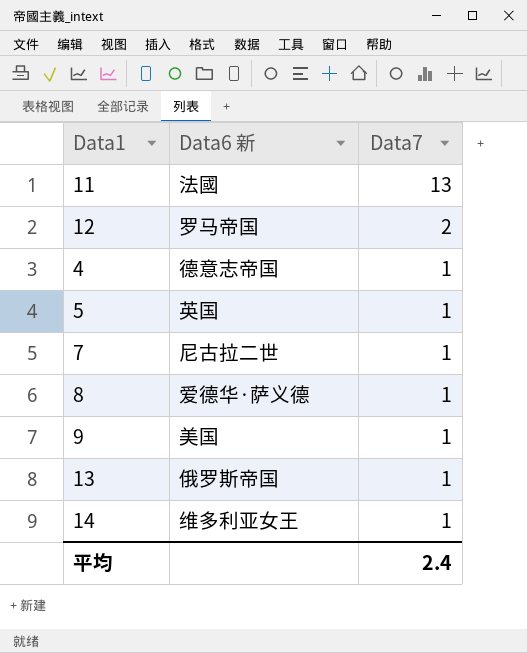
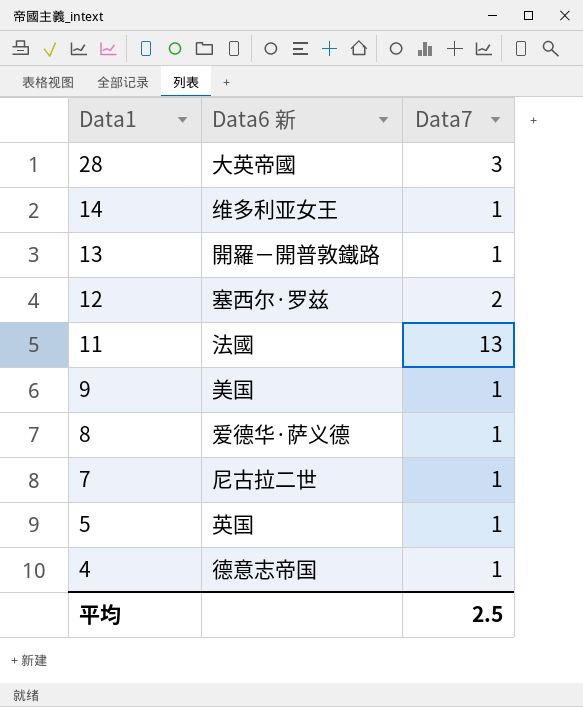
row order: Data7 descending -> Data1 descending
row 28: none -> 大英帝國 | 3
13 | Data6 新: 俄罗斯帝国 -> 開羅－開普敦鐵路
12 | Data6 新: 罗马帝国 -> 塞西尔·罗兹
平均 | Data7: 2.4 -> 2.5

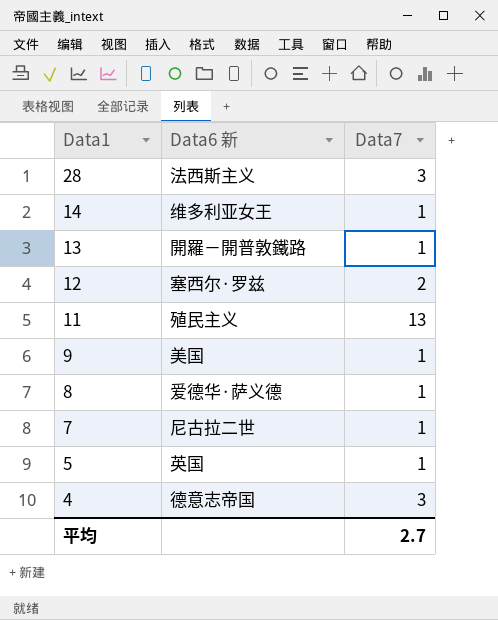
28 | Data6 新: 大英帝國 -> 法西斯主义
11 | Data6 新: 法國 -> 殖民主义
4 | Data7: 1 -> 3
平均 | Data7: 2.5 -> 2.7

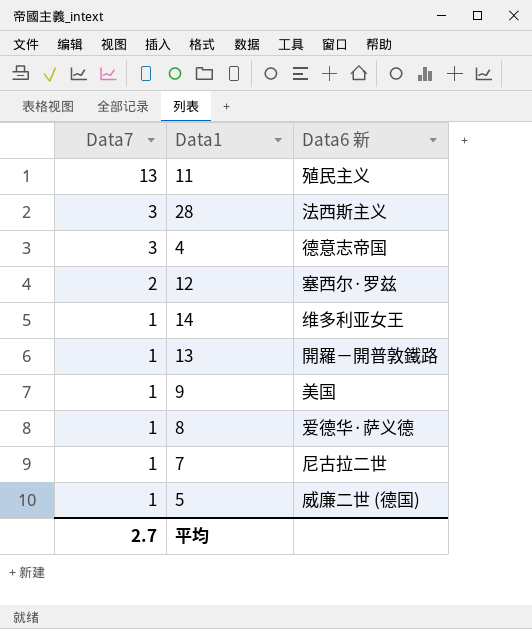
row order: Data1 descending -> Data7 descending
column Data7 | position: 3 -> 1
5 | Data6 新: 英国 -> 威廉二世 (德国)

